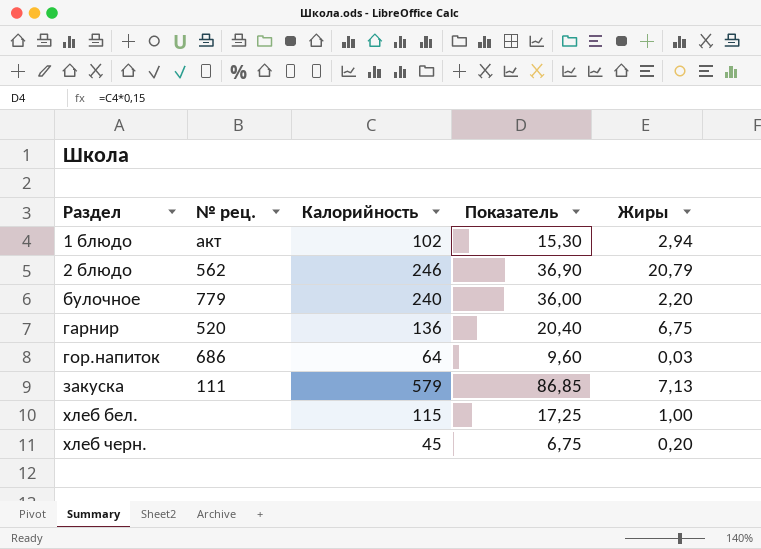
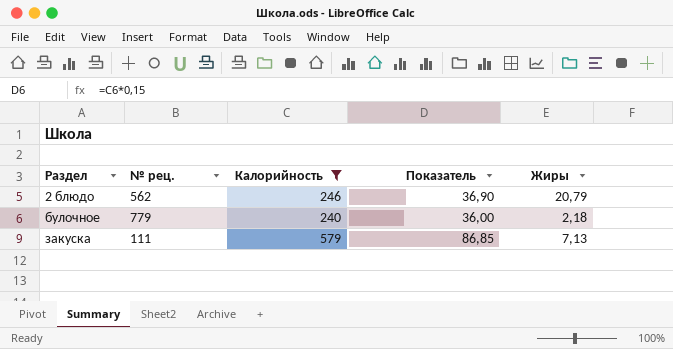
filter: none -> Калорийность >= 240
булочное | Жиры: 2,20 -> 2,18

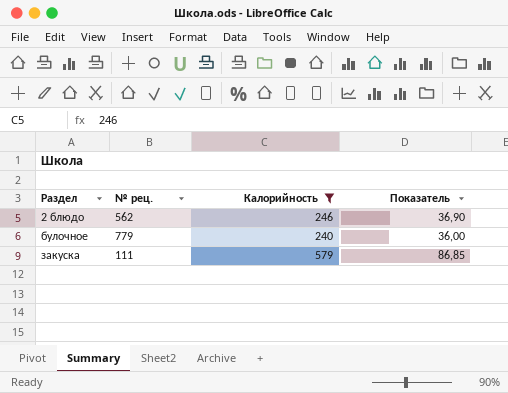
column Жиры | position: 5 -> none

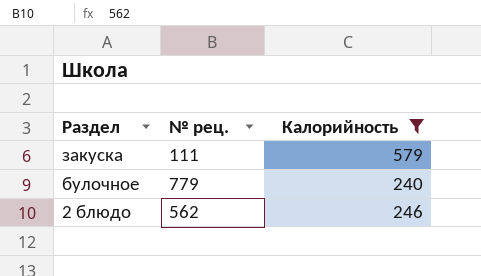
row order: Раздел ascending -> Раздел descending
column Показатель | formula: [Калорийность] * 0,15 -> none

